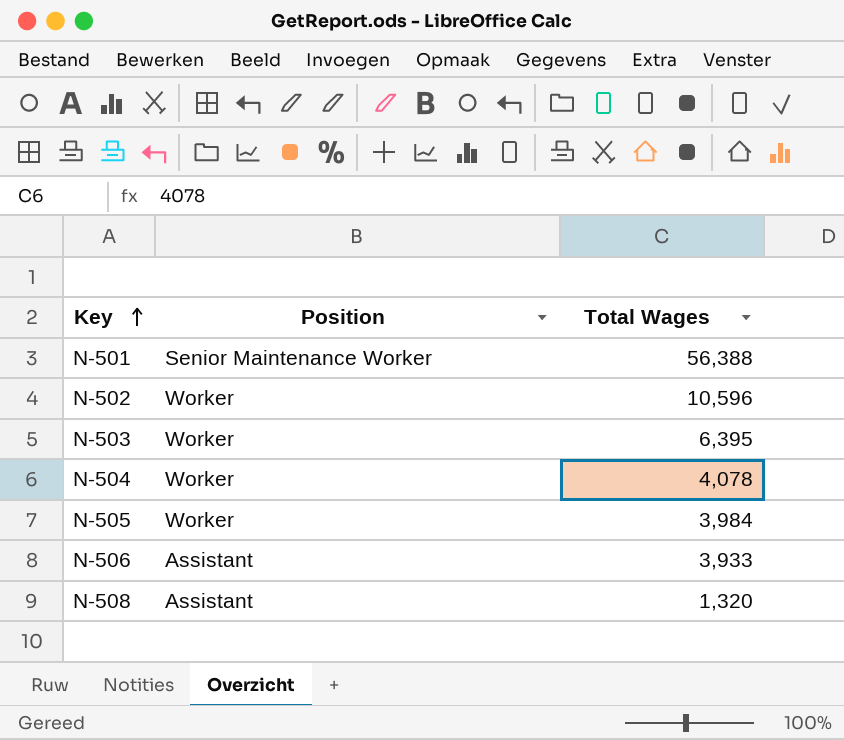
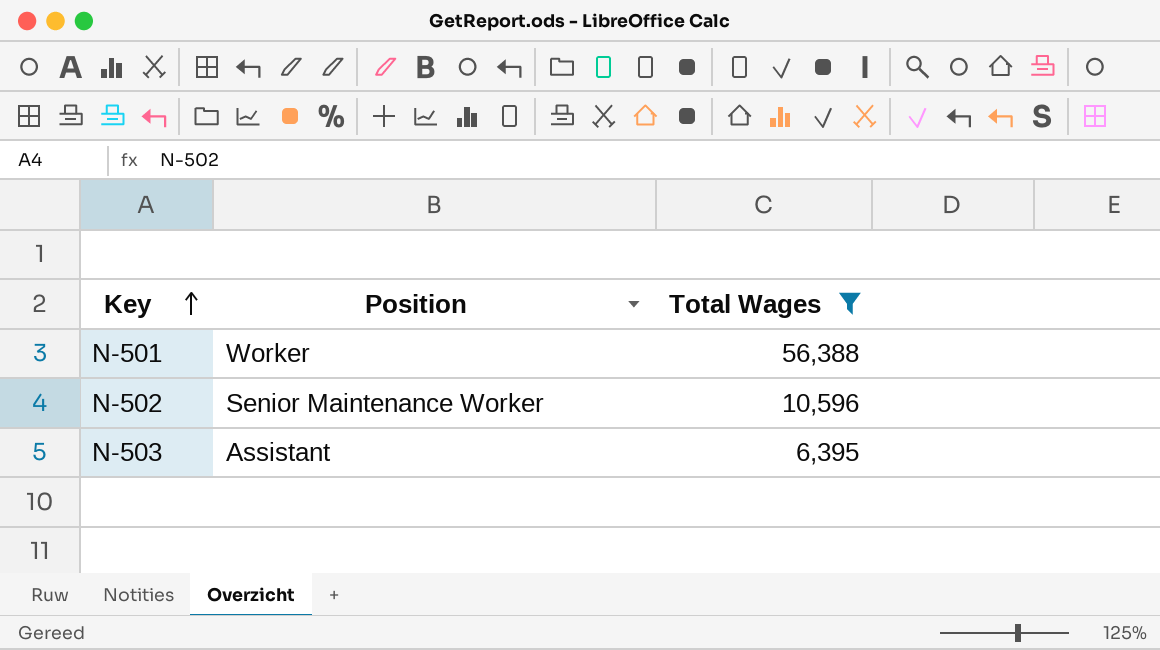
filter: none -> Total Wages >= 6,395
N-501 | Position: Senior Maintenance Worker -> Worker
N-502 | Position: Worker -> Senior Maintenance Worker
N-503 | Position: Worker -> Assistant

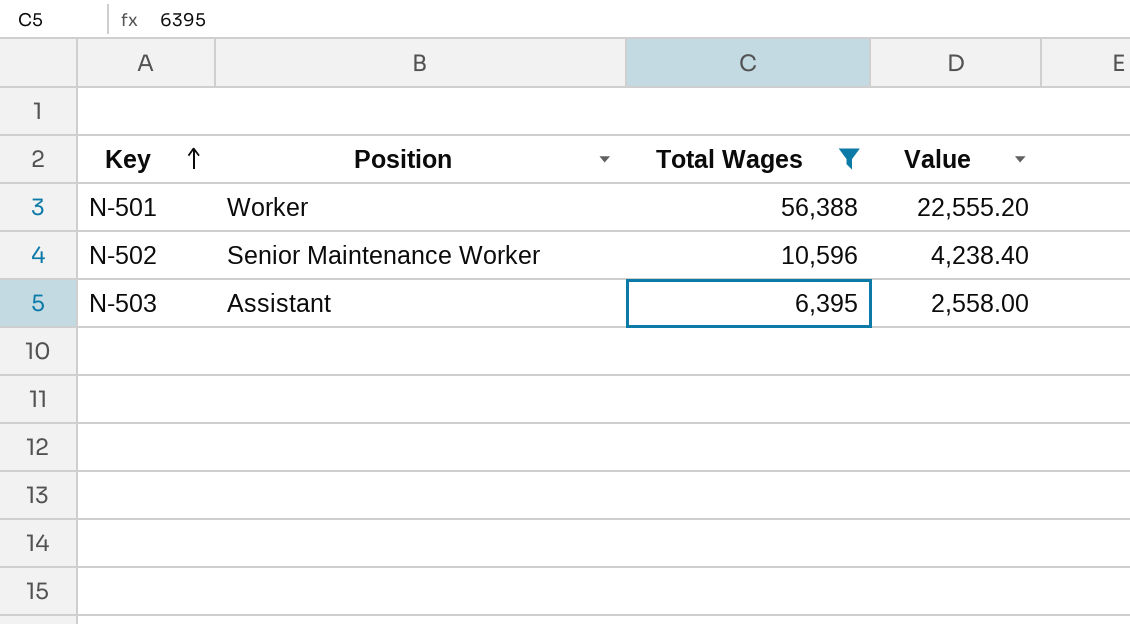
column Value | formula: none -> [Total Wages] * 0.4

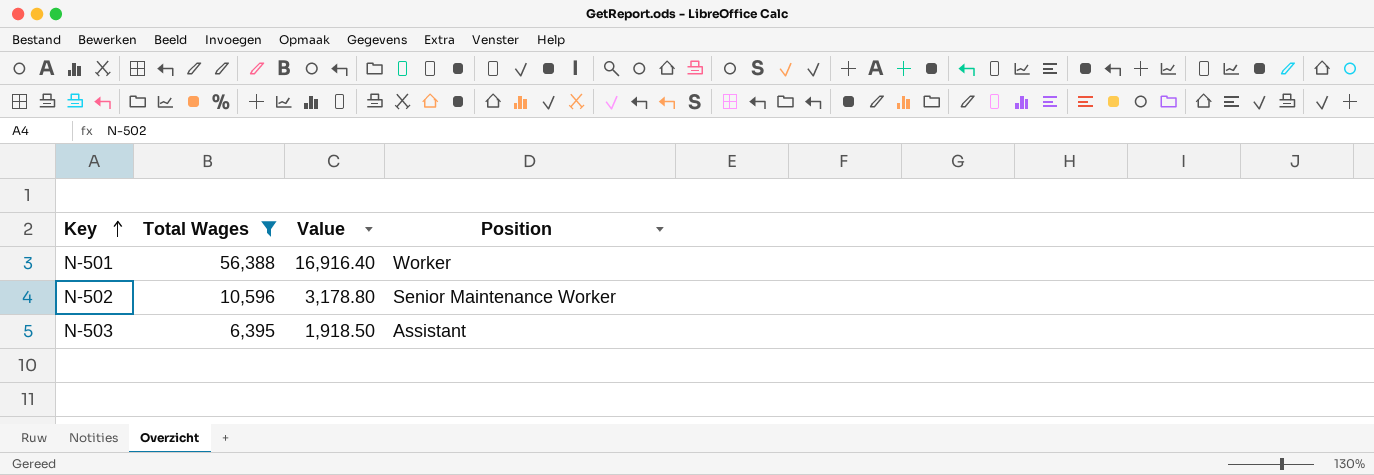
column Value | formula: [Total Wages] * 0.4 -> [Total Wages] * 0.3
column Position | position: 2 -> 4

